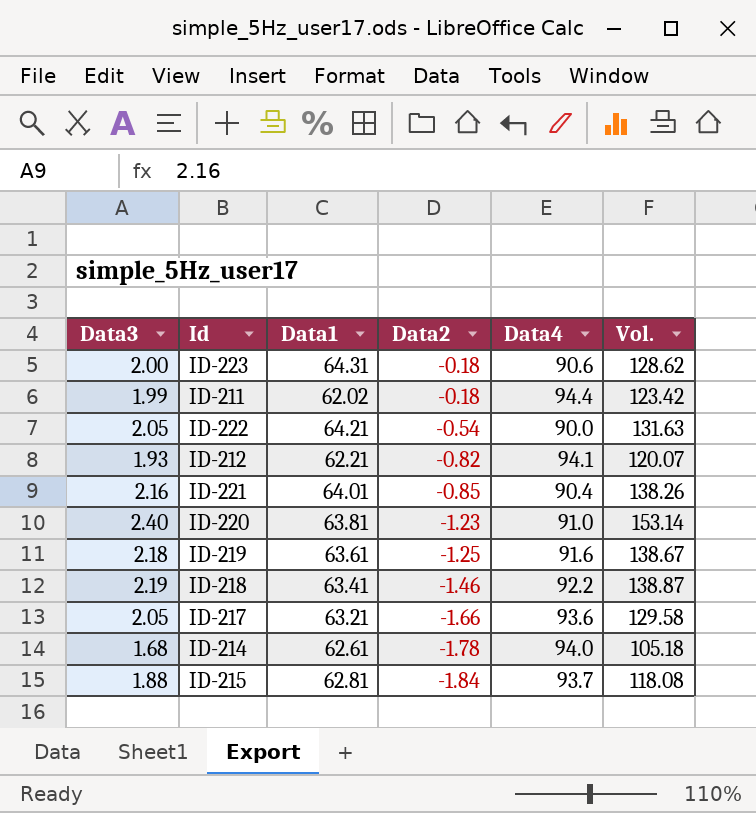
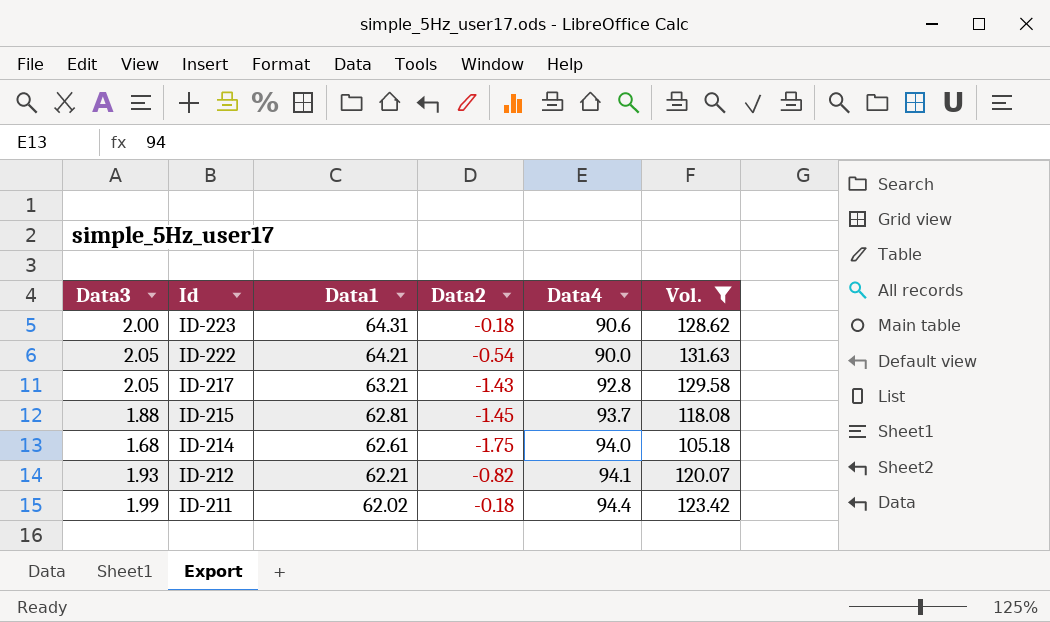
filter: none -> Vol. <= 131.63
row order: Data2 descending -> Id descending
ID-217 | Data2: -1.66 -> -1.43
ID-217 | Data4: 93.6 -> 92.8
ID-215 | Data2: -1.84 -> -1.45
ID-214 | Data2: -1.78 -> -1.75

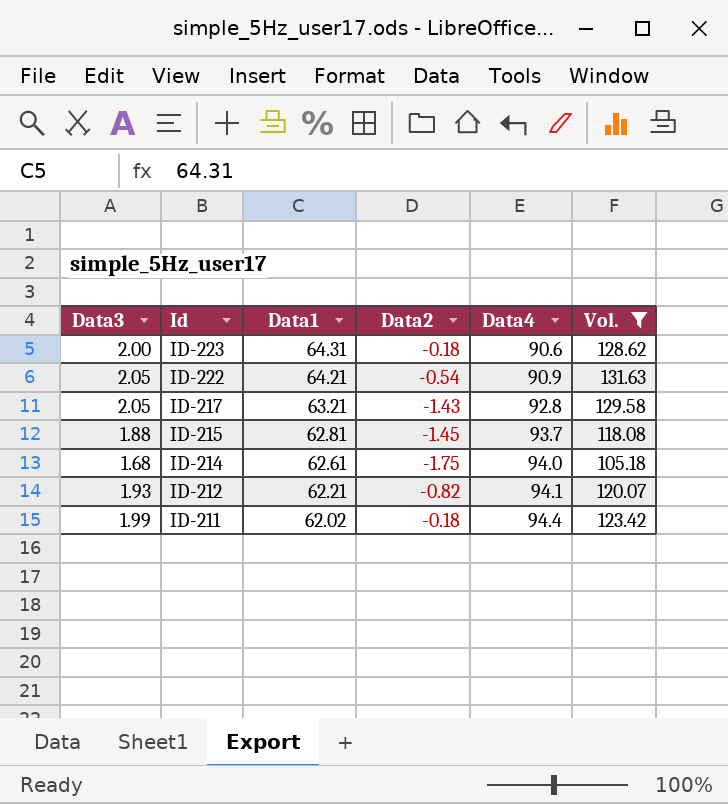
ID-222 | Data4: 90.0 -> 90.9

